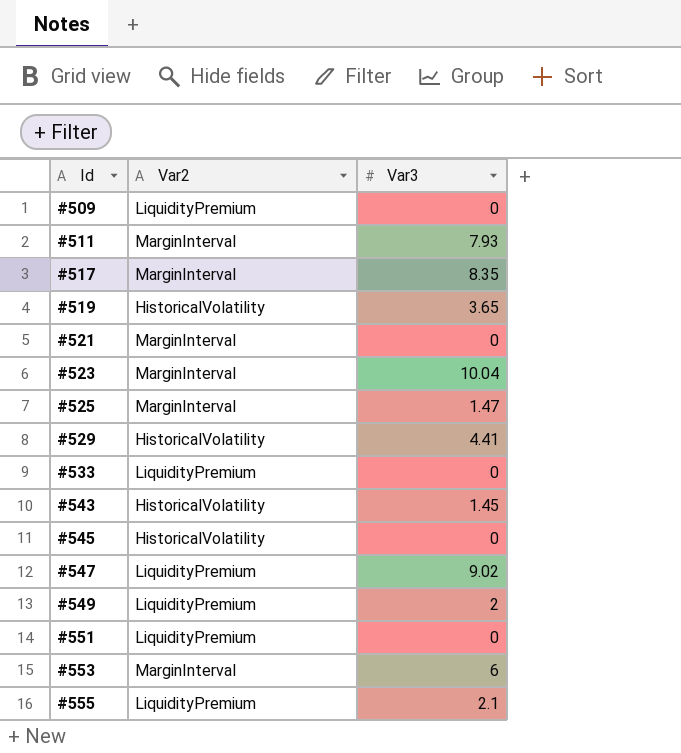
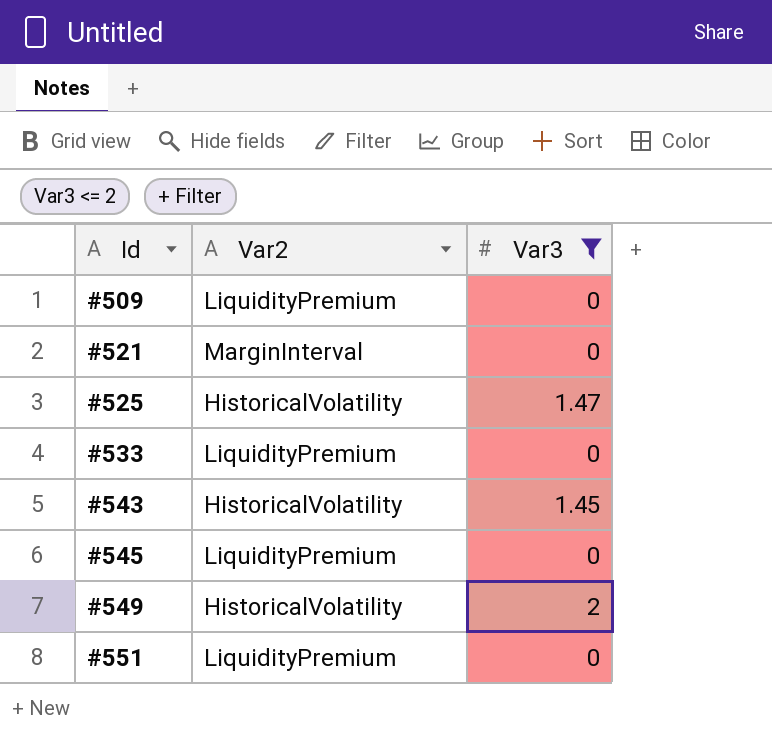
filter: none -> Var3 <= 2
#525 | Var2: MarginInterval -> HistoricalVolatility
#545 | Var2: HistoricalVolatility -> LiquidityPremium
#549 | Var2: LiquidityPremium -> HistoricalVolatility

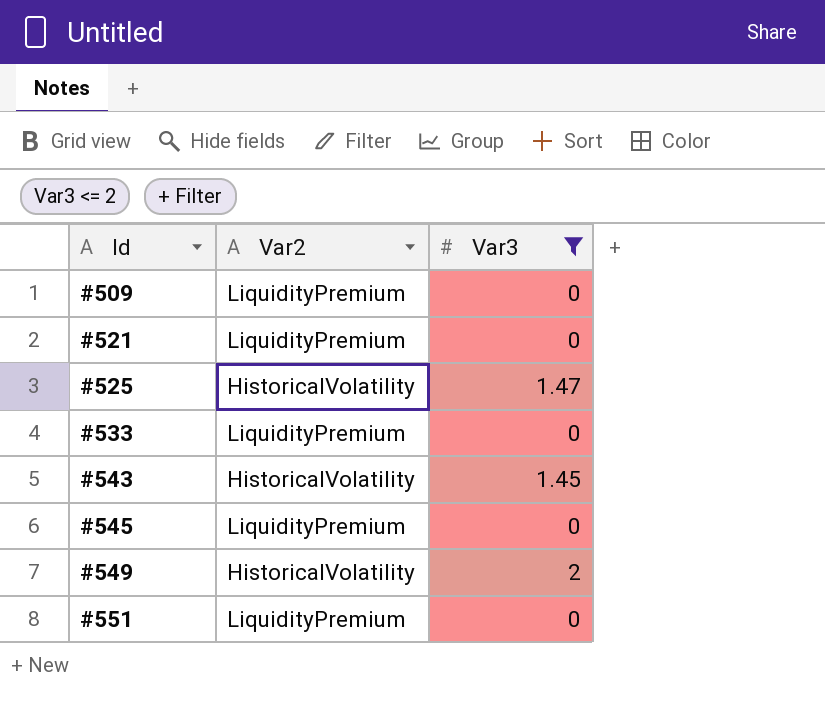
#521 | Var2: MarginInterval -> LiquidityPremium

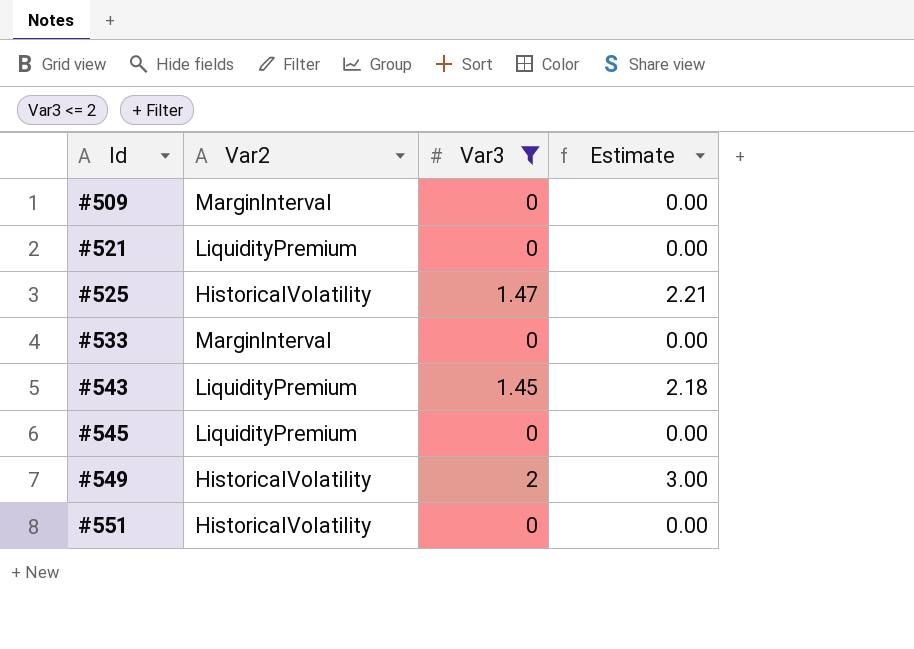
column Estimate | formula: none -> [Var3] * 1.5
#509 | Var2: LiquidityPremium -> MarginInterval
#533 | Var2: LiquidityPremium -> MarginInterval
#543 | Var2: HistoricalVolatility -> LiquidityPremium
#551 | Var2: LiquidityPremium -> HistoricalVolatility

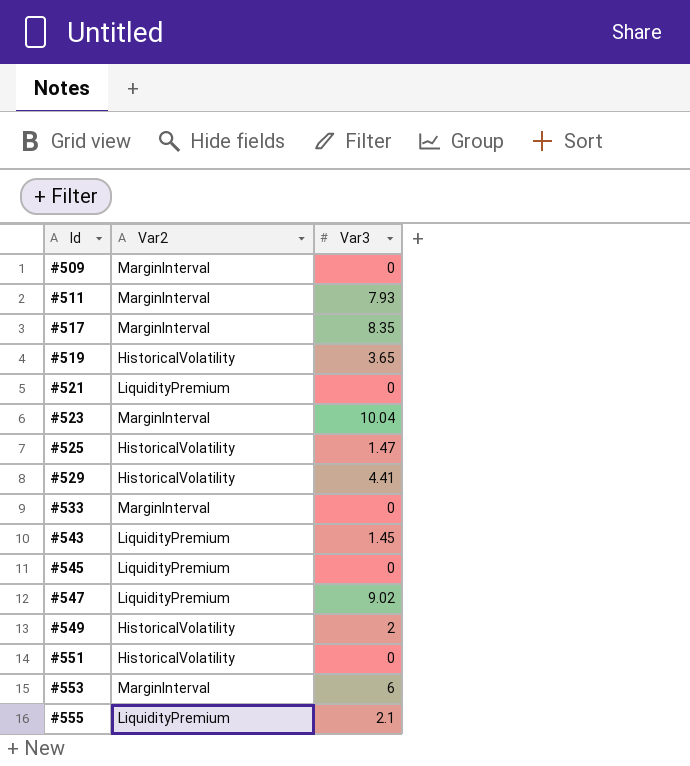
filter: Var3 <= 2 -> none
column Estimate | formula: [Var3] * 1.5 -> none

